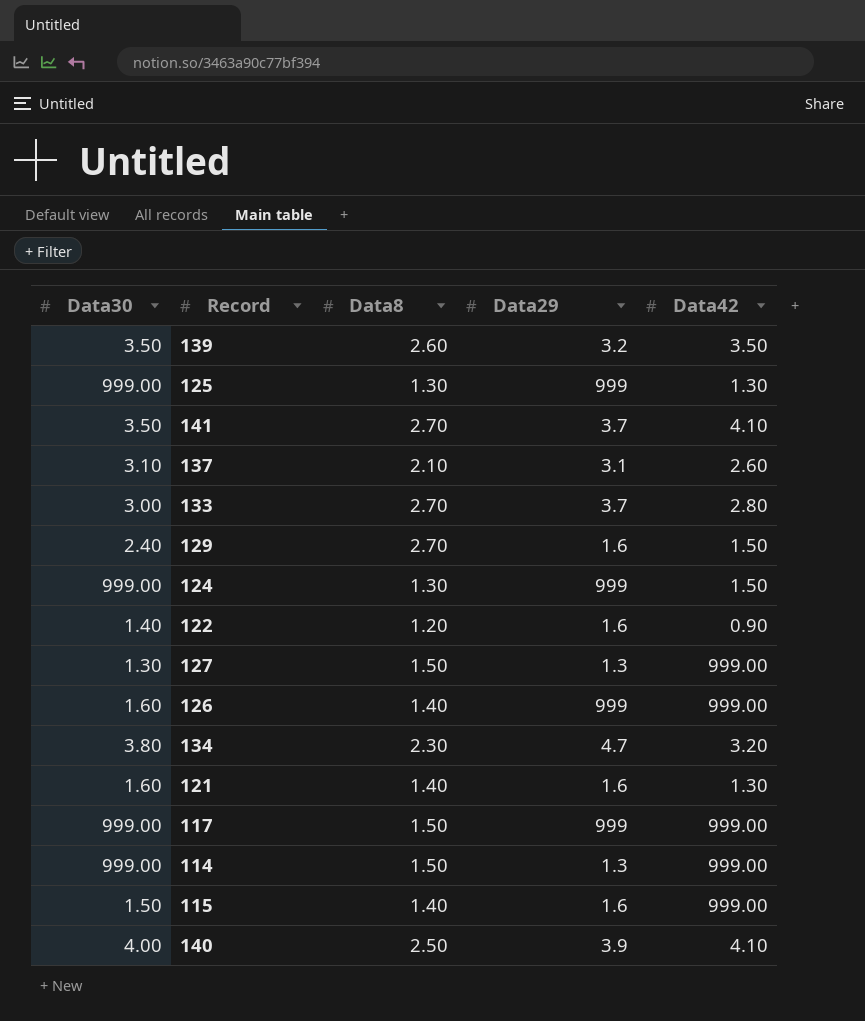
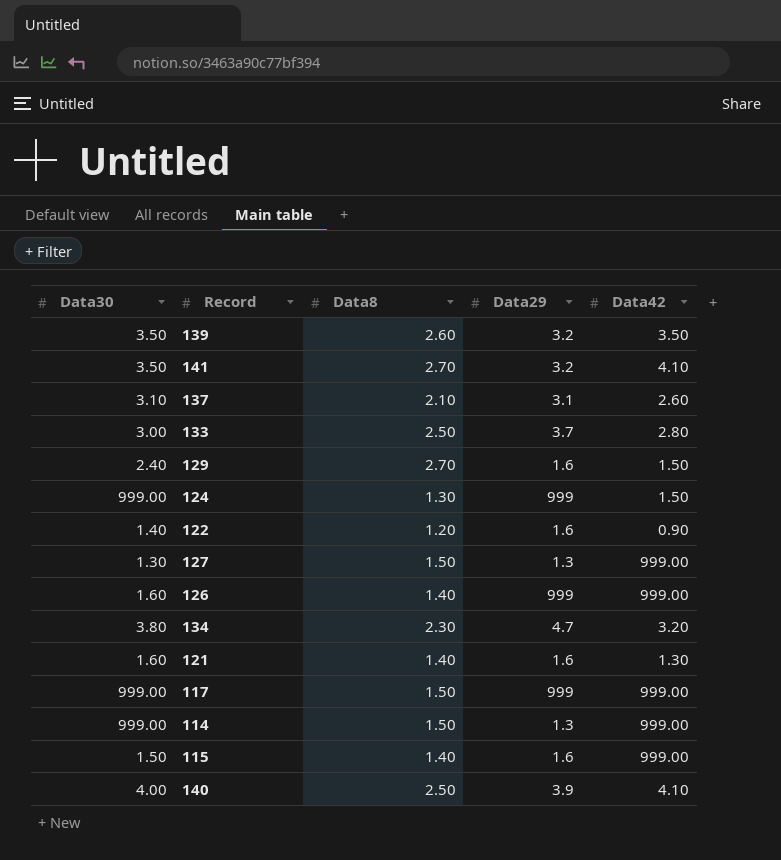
row 125: 999.00 | 1.30 | 999 | 1.30 -> none
141 | Data29: 3.7 -> 3.2
133 | Data8: 2.70 -> 2.50

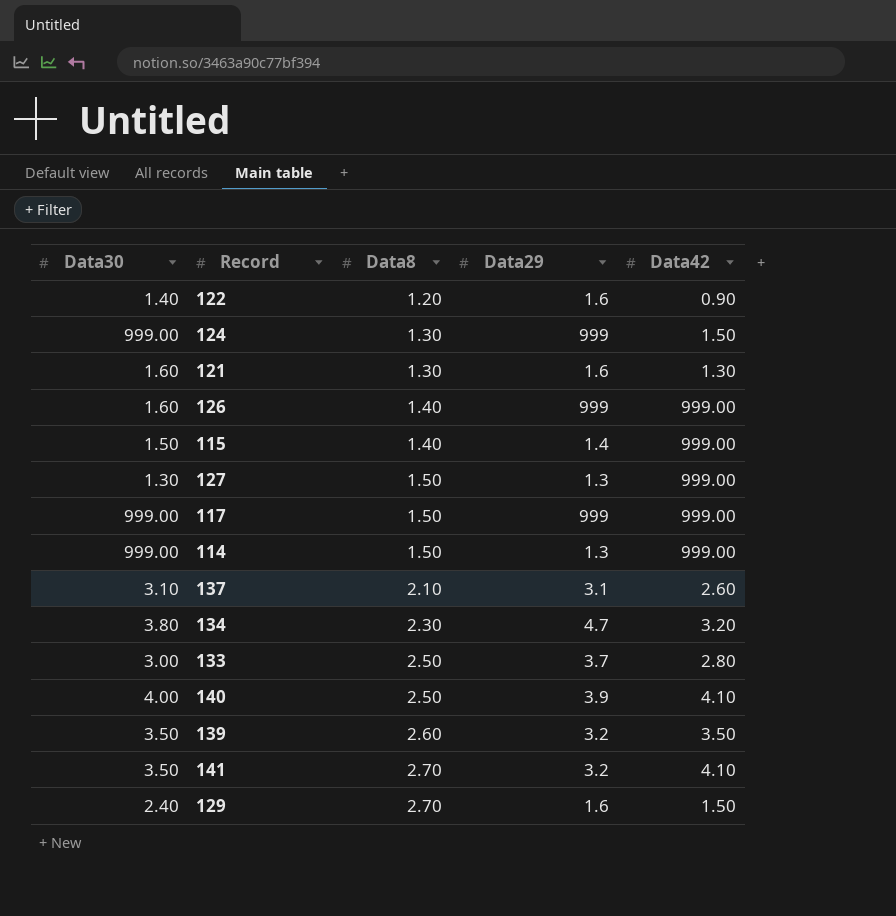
row order: none -> Data8 ascending
121 | Data8: 1.40 -> 1.30
115 | Data29: 1.6 -> 1.4

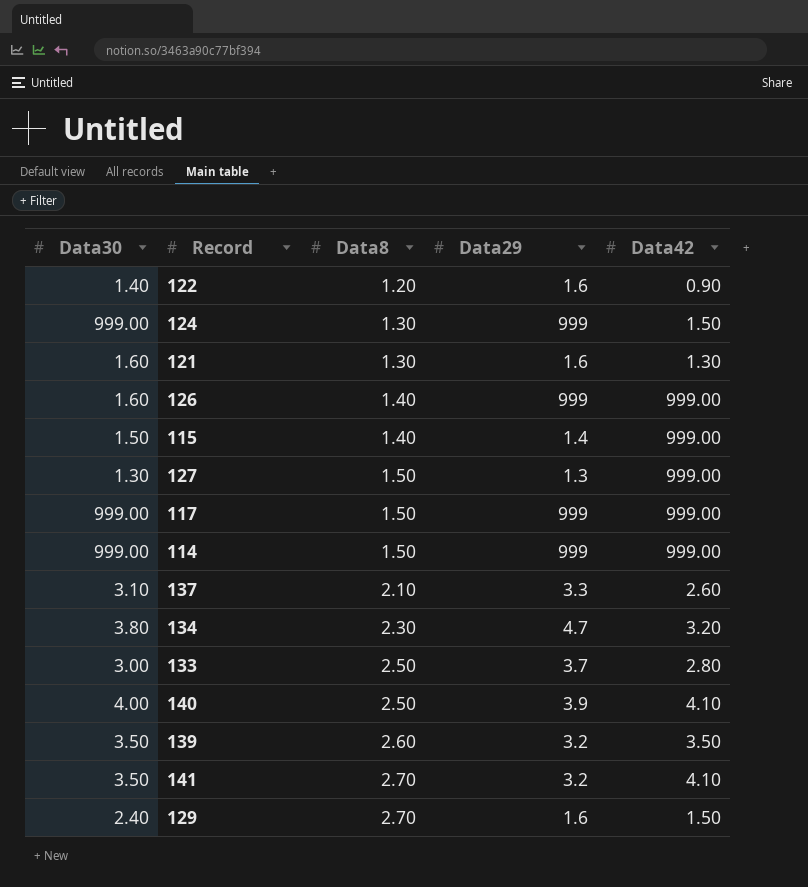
114 | Data29: 1.3 -> 999
137 | Data29: 3.1 -> 3.3

